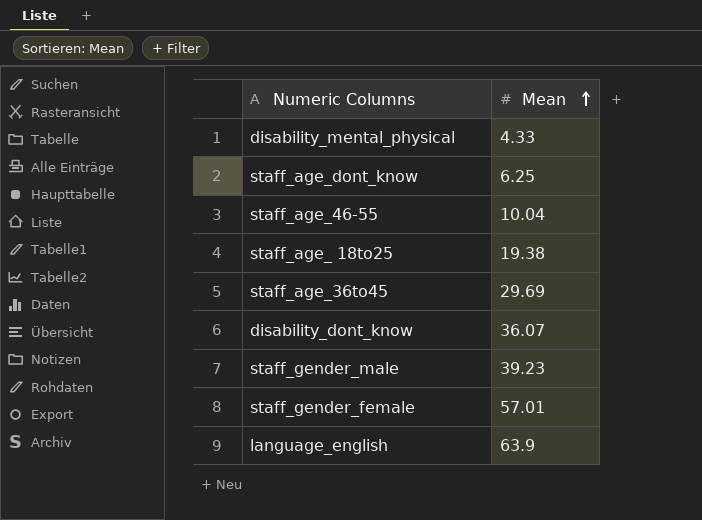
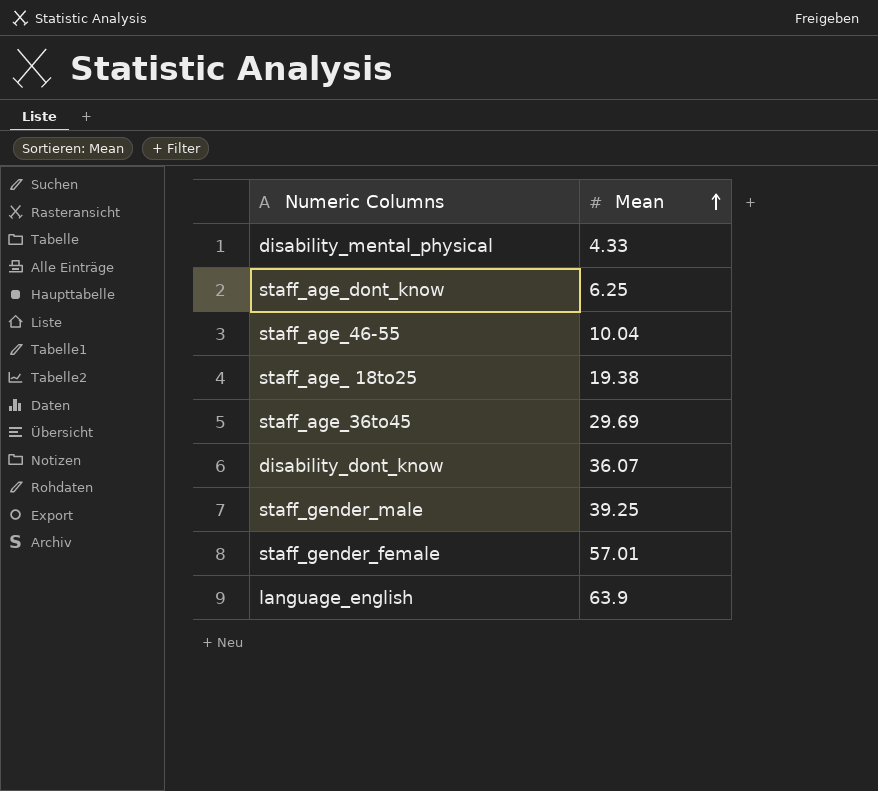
staff_gender_male | Mean: 39.23 -> 39.25

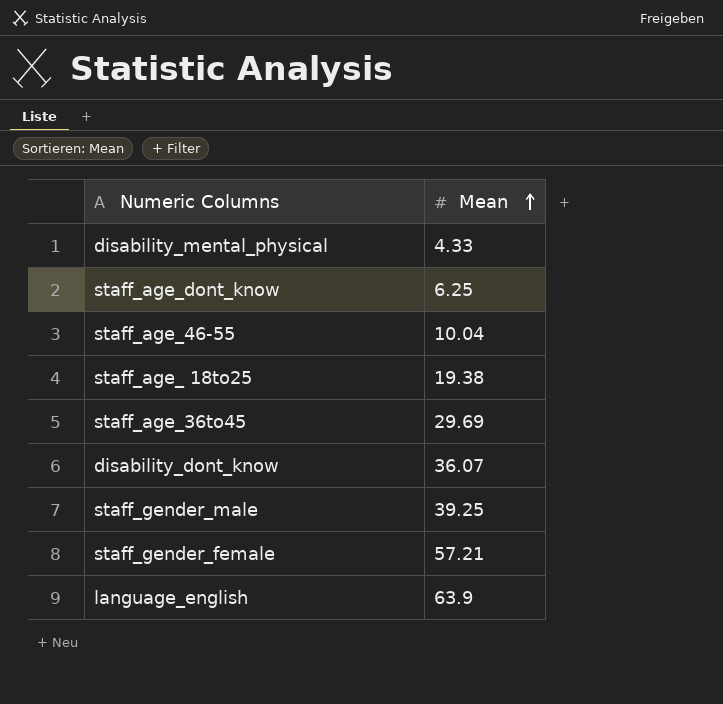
staff_gender_female | Mean: 57.01 -> 57.21

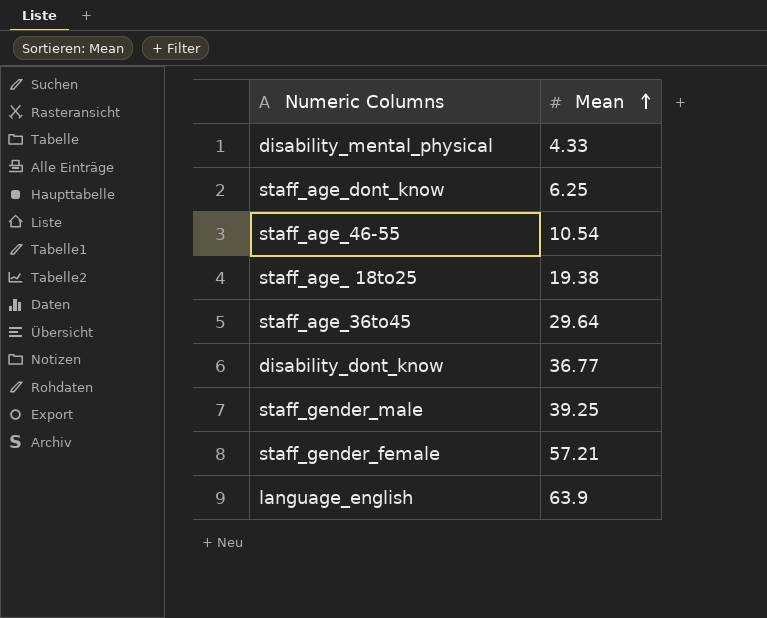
staff_age_46-55 | Mean: 10.04 -> 10.54
staff_age_36to45 | Mean: 29.69 -> 29.64
disability_dont_know | Mean: 36.07 -> 36.77

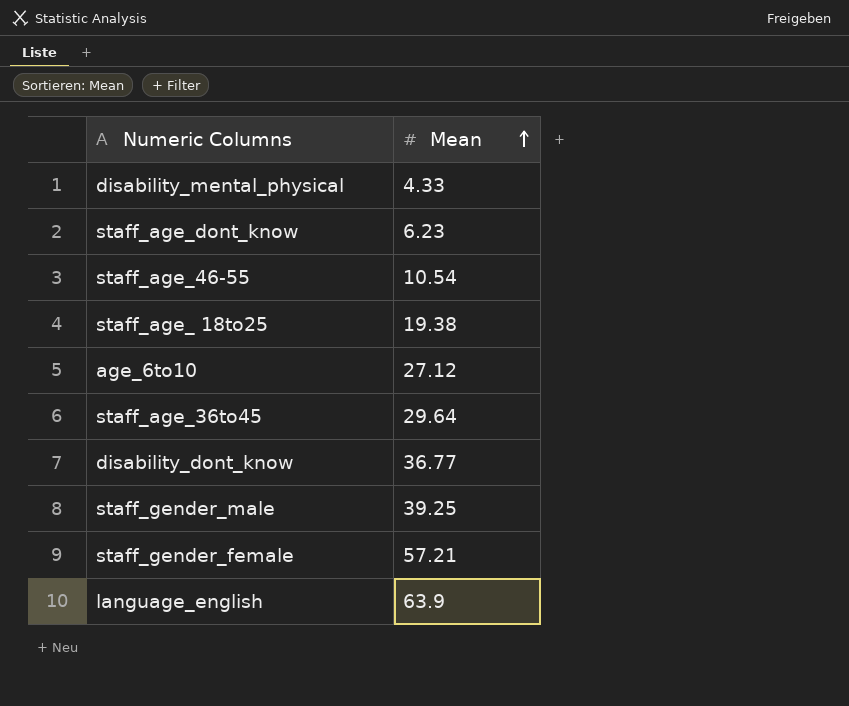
staff_age_dont_know | Mean: 6.25 -> 6.23
row age_6to10: none -> 27.12

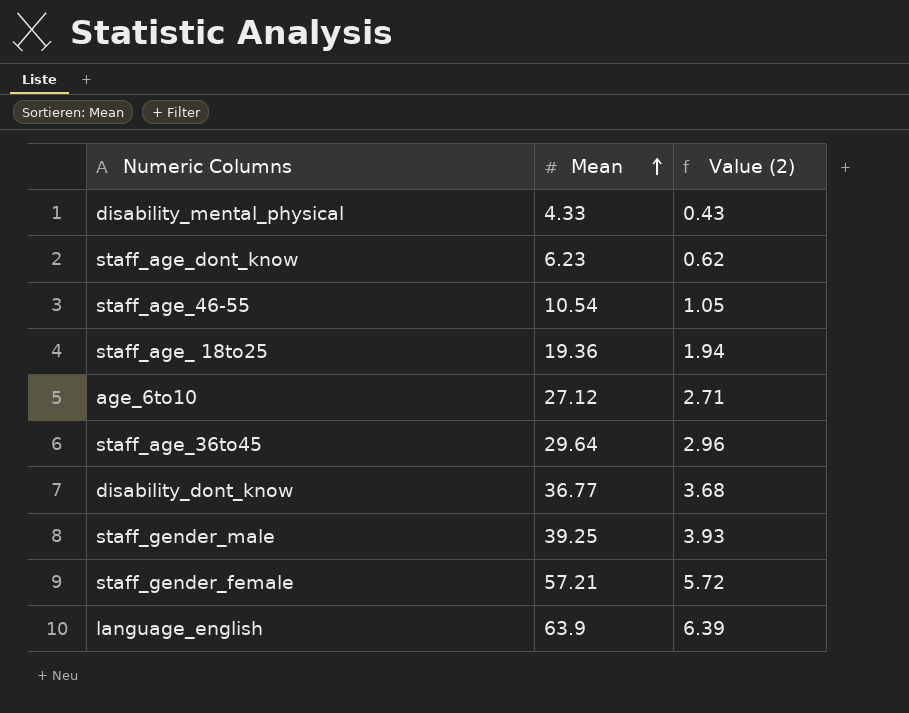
column Value (2) | formula: none -> [Mean] * 0.1
staff_age_ 18to25 | Mean: 19.38 -> 19.36

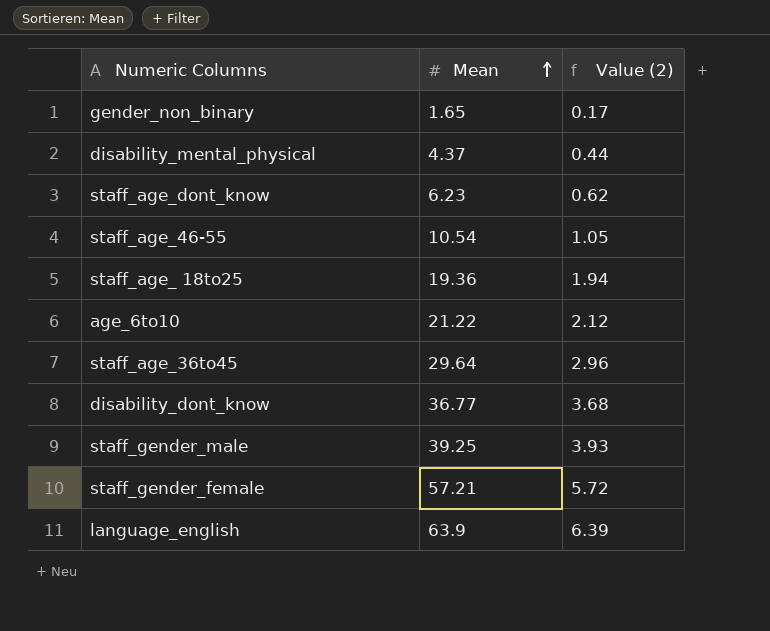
row gender_non_binary: none -> 1.65 | 0.17
disability_mental_physical | Mean: 4.33 -> 4.37
disability_mental_physical | Value (2): 0.43 -> 0.44
age_6to10 | Mean: 27.12 -> 21.22
age_6to10 | Value (2): 2.71 -> 2.12

